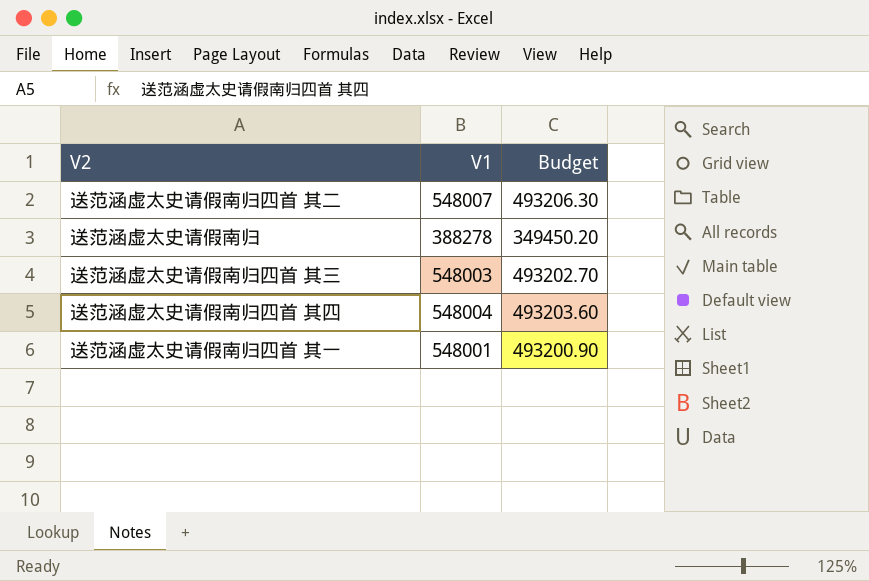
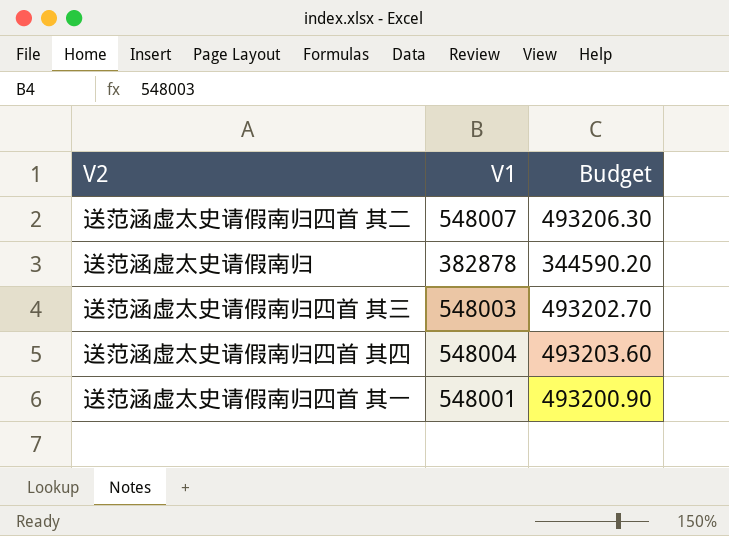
送范涵虚太史请假南归 | V1: 388278 -> 382878
送范涵虚太史请假南归 | Budget: 349450.20 -> 344590.20

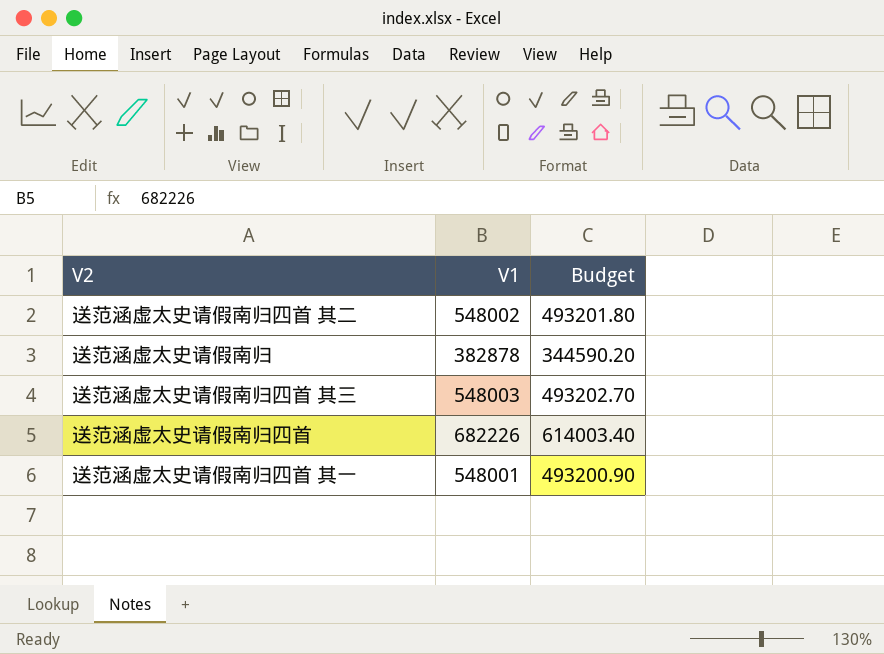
row 送范涵虚太史请假南归四首 其四: 548004 | 493203.60 -> none
送范涵虚太史请假南归四首 其二 | V1: 548007 -> 548002
送范涵虚太史请假南归四首 其二 | Budget: 493206.30 -> 493201.80
row 送范涵虚太史请假南归四首: none -> 682226 | 614003.40

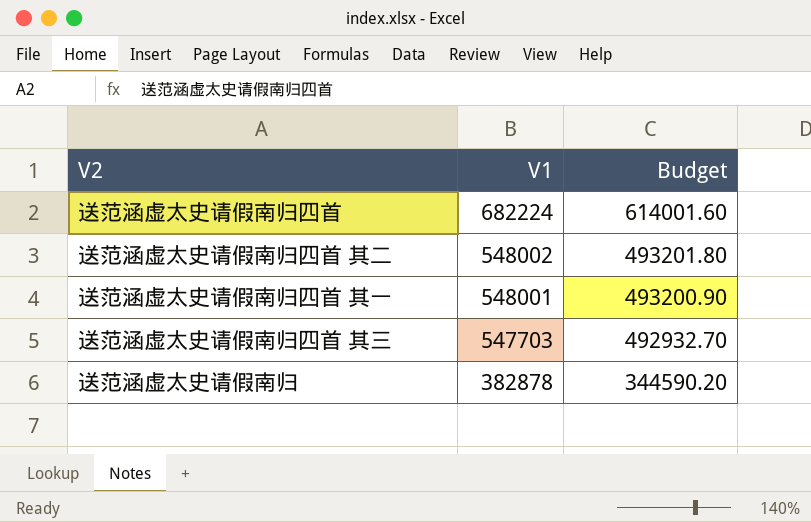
row order: none -> V1 descending
送范涵虚太史请假南归四首 | V1: 682226 -> 682224
送范涵虚太史请假南归四首 | Budget: 614003.40 -> 614001.60
送范涵虚太史请假南归四首 其三 | V1: 548003 -> 547703
送范涵虚太史请假南归四首 其三 | Budget: 493202.70 -> 492932.70

